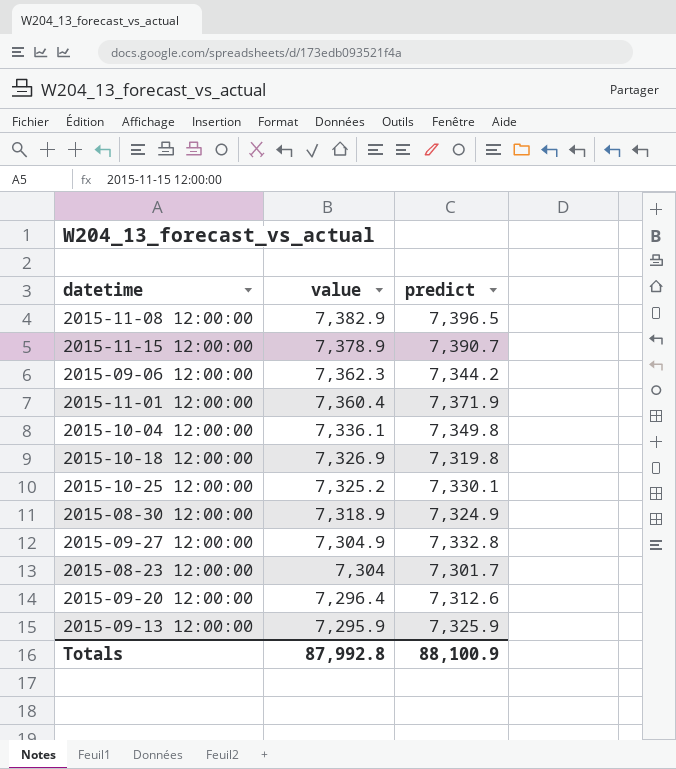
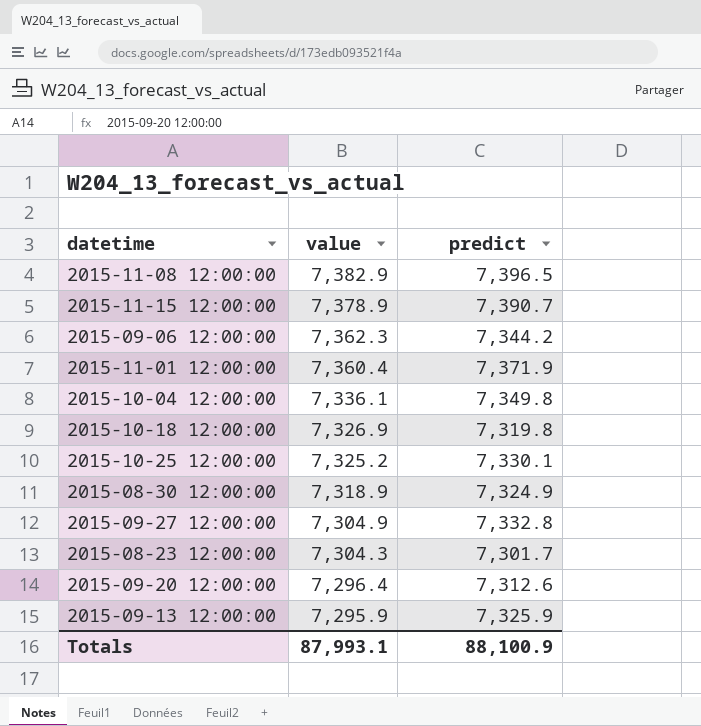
2015-08-23 12:00:00 | value: 7,304 -> 7,304.3
Totals | value: 87,992.8 -> 87,993.1

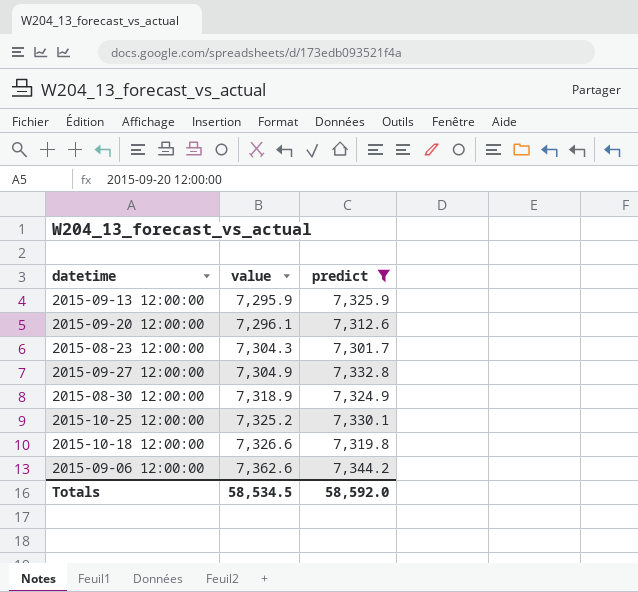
filter: none -> predict <= 7,344.2
row order: value descending -> value ascending
2015-09-20 12:00:00 | value: 7,296.4 -> 7,296.1
2015-10-18 12:00:00 | value: 7,326.9 -> 7,326.6
2015-09-06 12:00:00 | value: 7,362.3 -> 7,362.6
Totals | value: 87,993.1 -> 58,534.5
Totals | predict: 88,100.9 -> 58,592.0

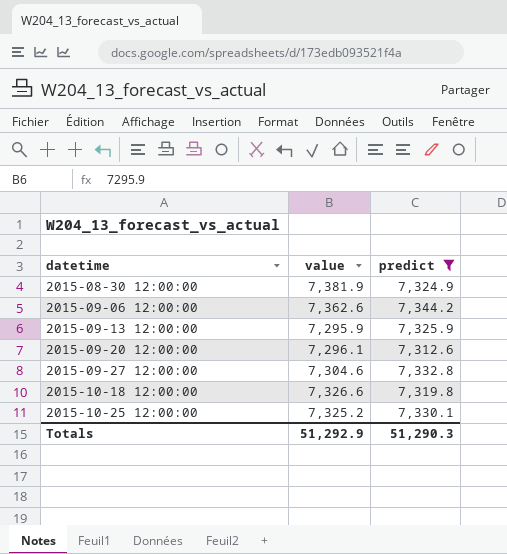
row order: value ascending -> datetime ascending
row 2015-08-23 12:00:00: 7,304.3 | 7,301.7 -> none
2015-08-30 12:00:00 | value: 7,318.9 -> 7,381.9
2015-09-27 12:00:00 | value: 7,304.9 -> 7,304.6
Totals | value: 58,534.5 -> 51,292.9
Totals | predict: 58,592.0 -> 51,290.3

